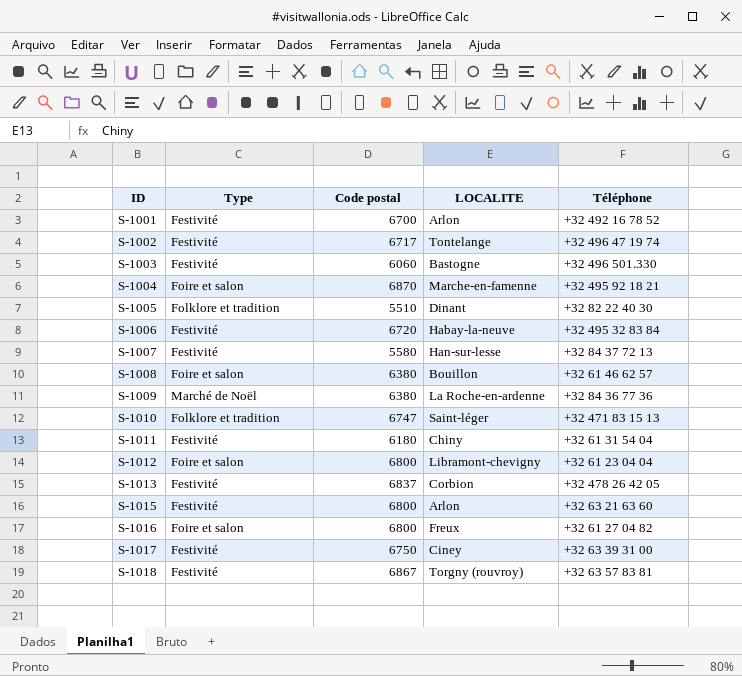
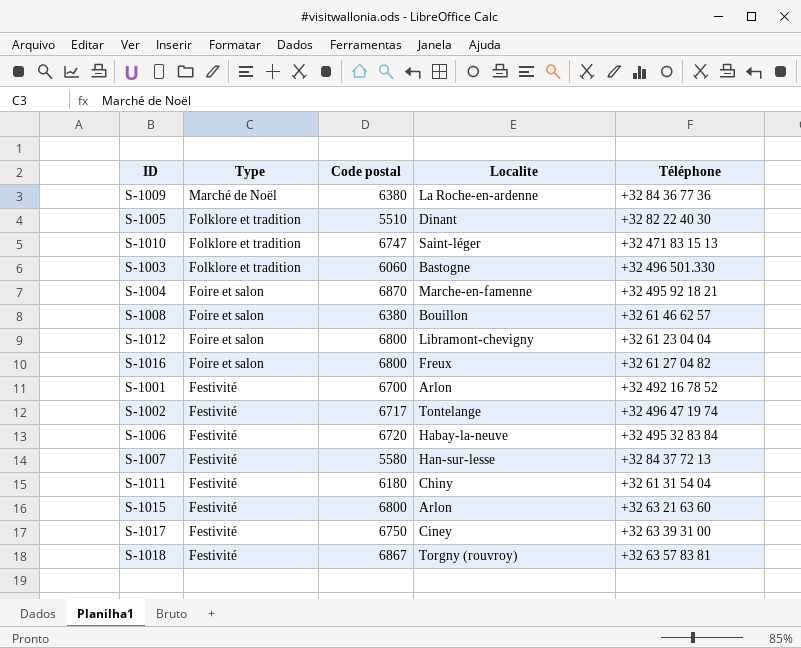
row order: ID ascending -> Type descending
column name: LOCALITE -> Localite
row S-1013: Festivité | 6837 | Corbion | +32 478 26 42 05 -> none
S-1003 | Type: Festivité -> Folklore et tradition

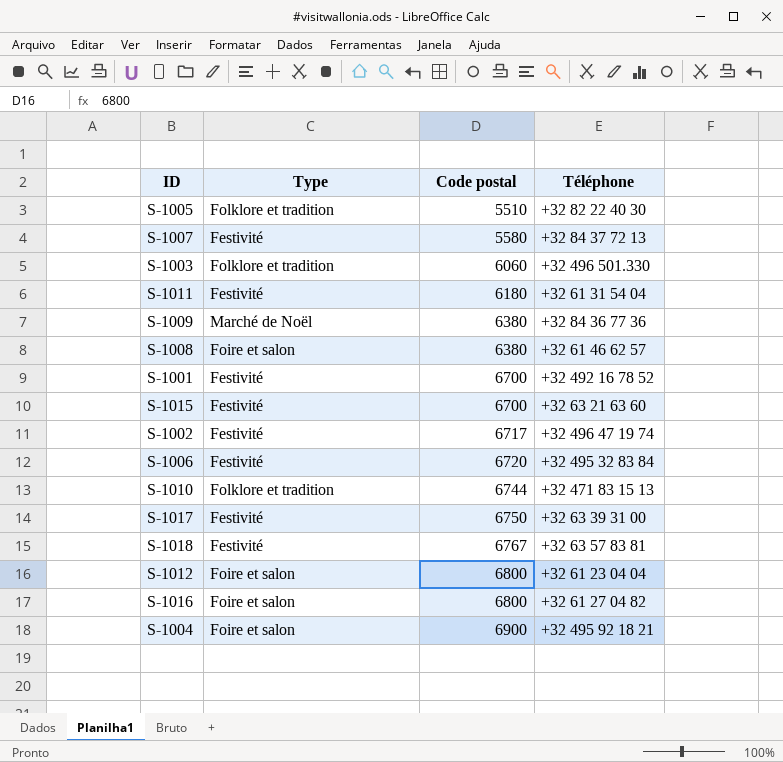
row order: Type descending -> Code postal ascending
column Localite | position: 4 -> none
S-1015 | Code postal: 6800 -> 6700
S-1010 | Code postal: 6747 -> 6744
S-1018 | Code postal: 6867 -> 6767
S-1004 | Code postal: 6870 -> 6900

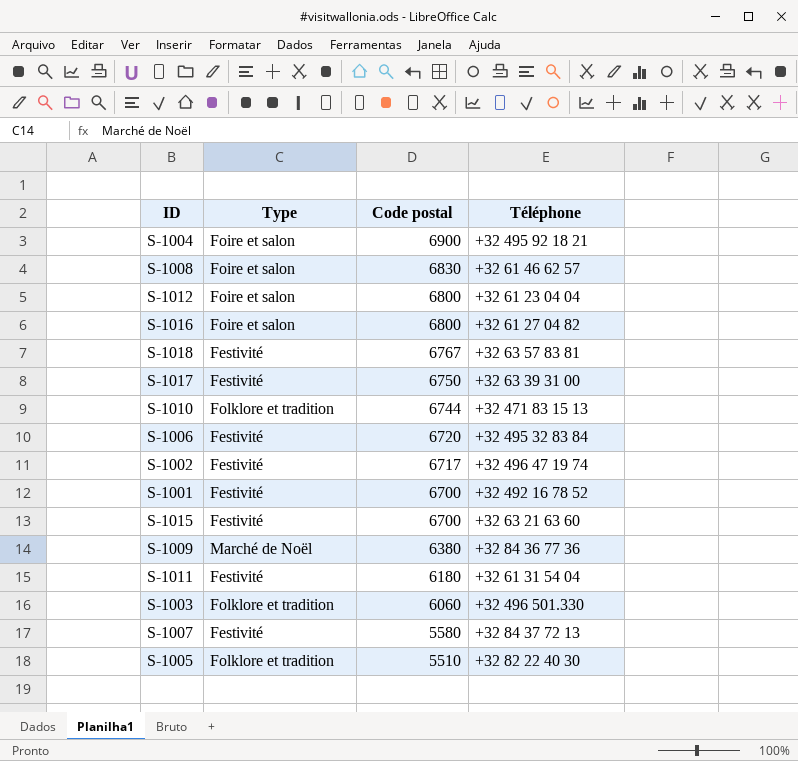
row order: Code postal ascending -> Code postal descending
S-1008 | Code postal: 6380 -> 6830

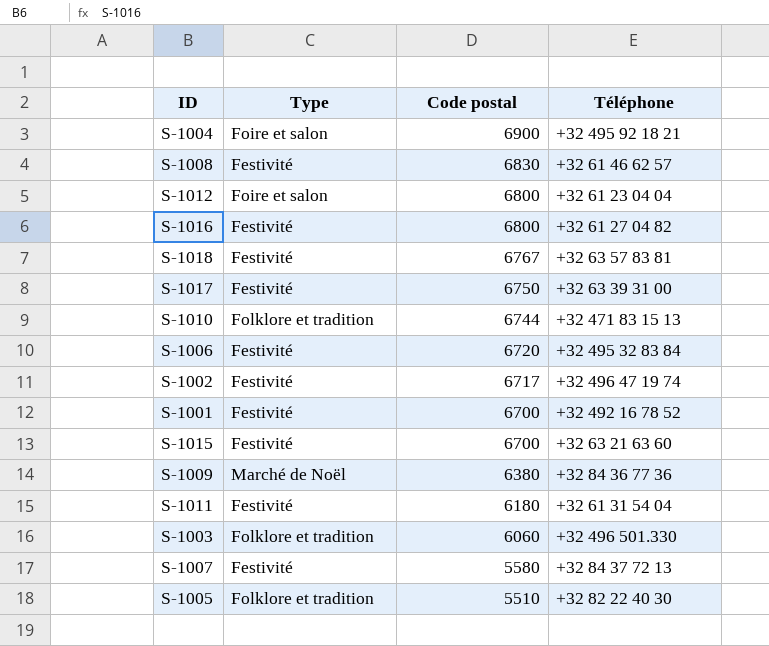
S-1008 | Type: Foire et salon -> Festivité
S-1016 | Type: Foire et salon -> Festivité

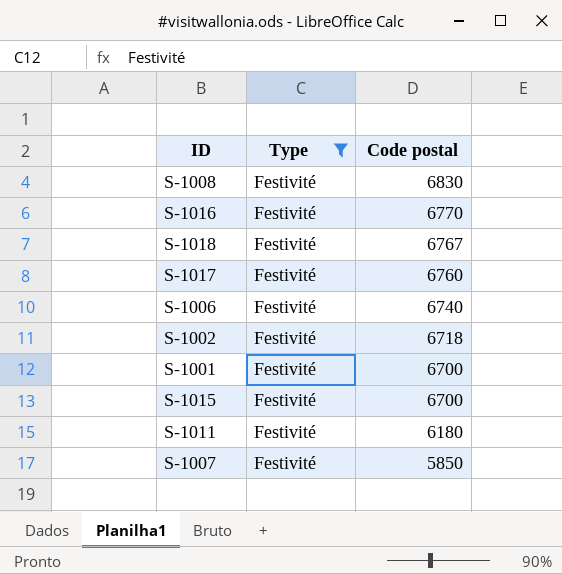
filter: none -> Type = Festivité
column Téléphone | position: 4 -> none
S-1016 | Code postal: 6800 -> 6770
S-1017 | Code postal: 6750 -> 6760
S-1006 | Code postal: 6720 -> 6740
S-1002 | Code postal: 6717 -> 6718
S-1007 | Code postal: 5580 -> 5850

